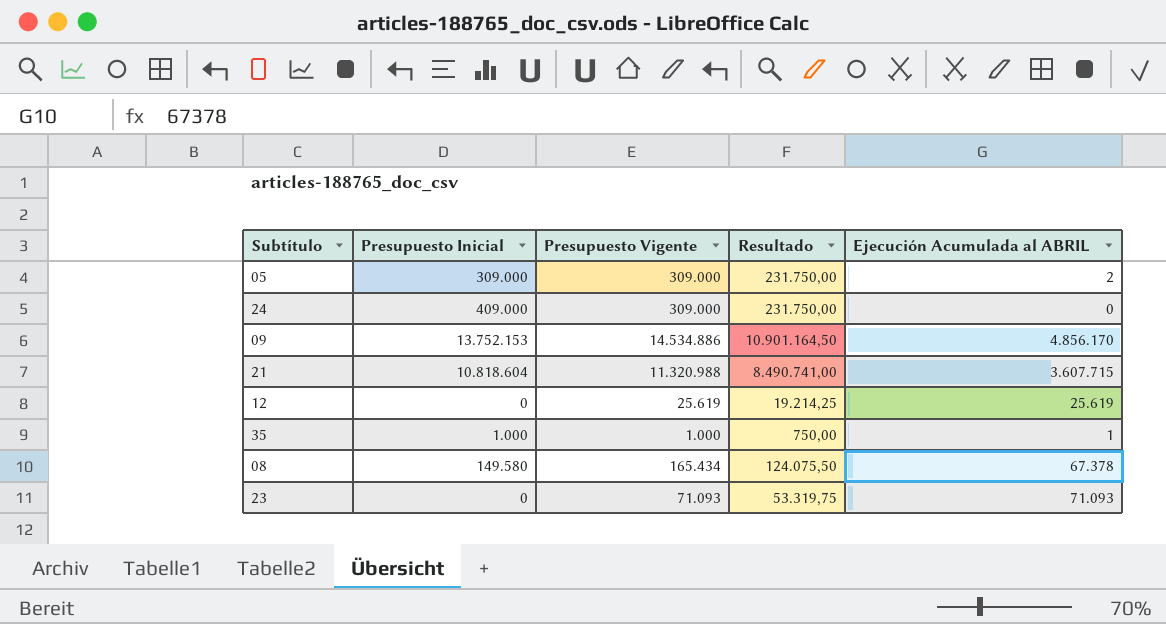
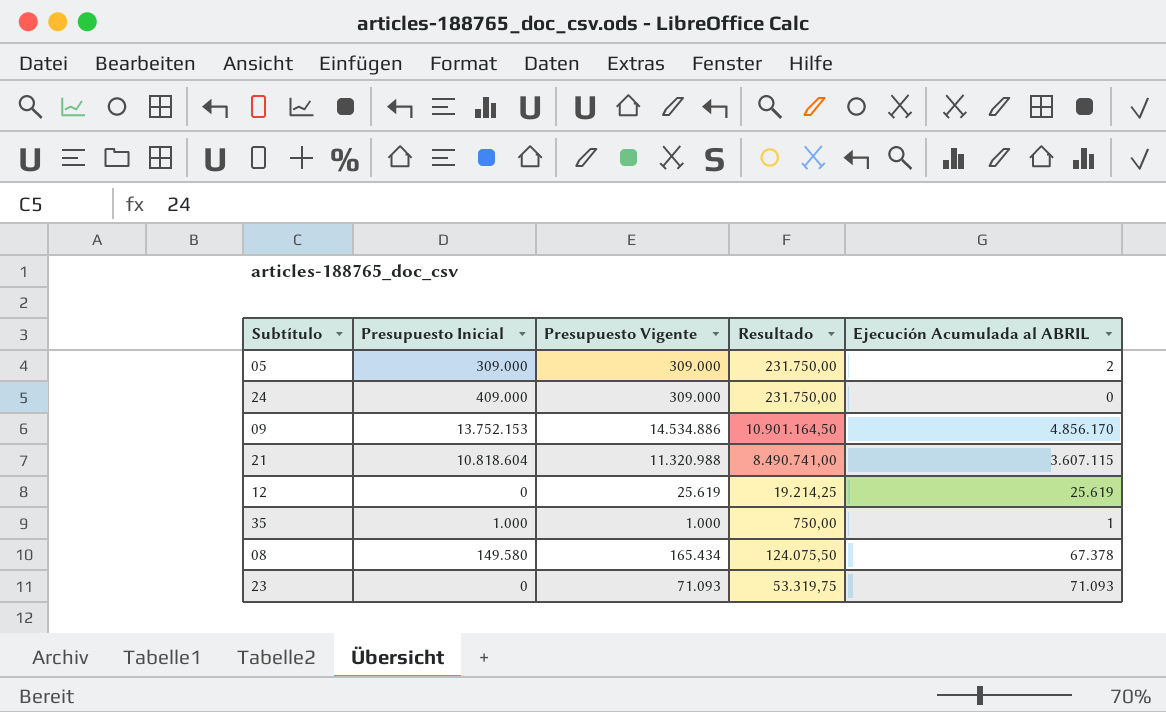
21 | Ejecución Acumulada al ABRIL: 3.607.715 -> 3.607.115

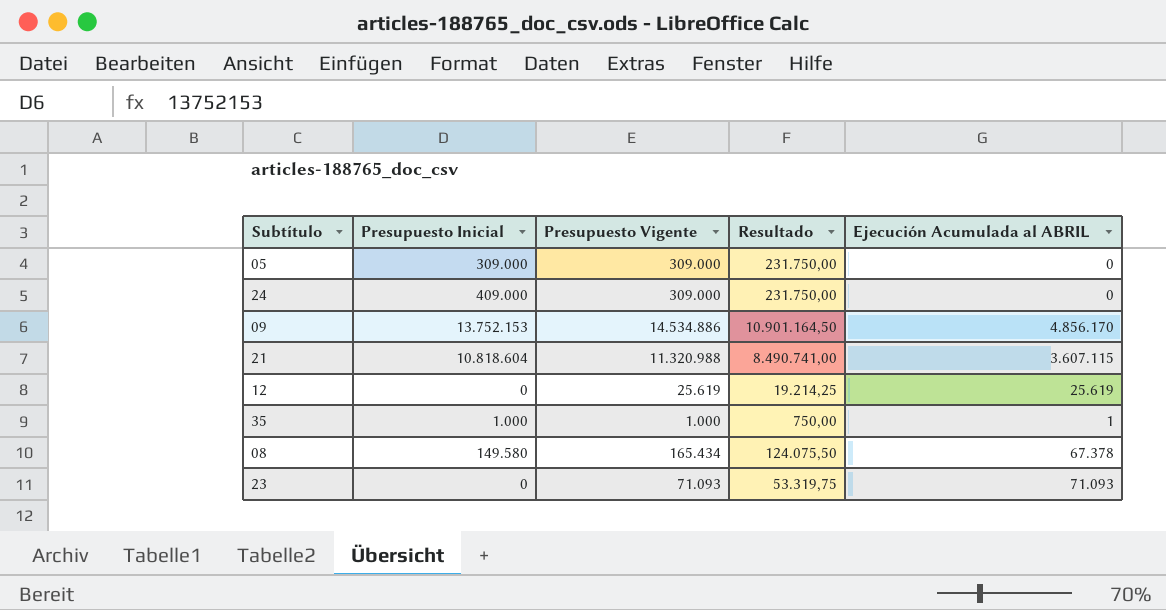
05 | Ejecución Acumulada al ABRIL: 2 -> 0

